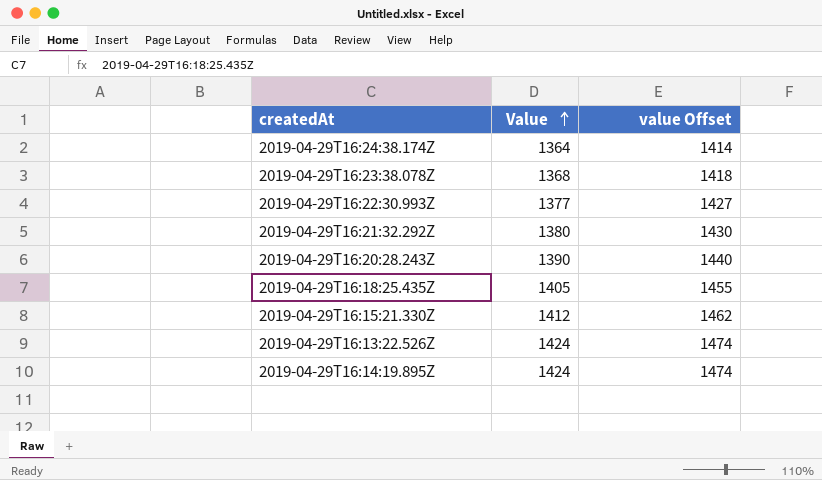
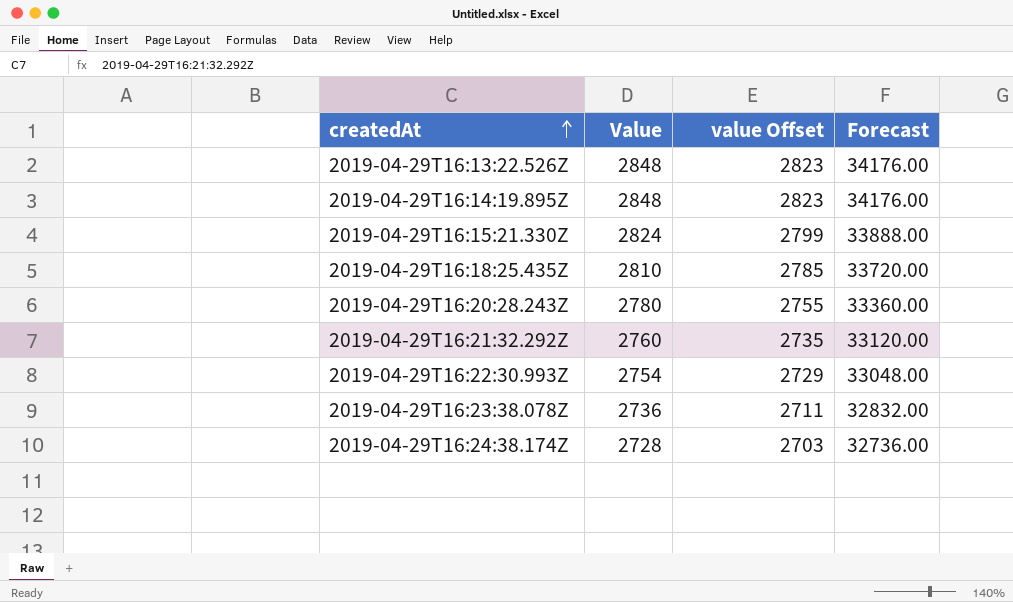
row order: Value ascending -> createdAt ascending
column value Offset | formula: [Value] + 50 -> [Value] - 25
column Forecast | formula: none -> [Value] * 12
2019-04-29T16:13:22.526Z | Value: 1424 -> 2848
2019-04-29T16:14:19.895Z | Value: 1424 -> 2848
2019-04-29T16:15:21.330Z | Value: 1412 -> 2824
2019-04-29T16:18:25.435Z | Value: 1405 -> 2810
2019-04-29T16:20:28.243Z | Value: 1390 -> 2780
2019-04-29T16:21:32.292Z | Value: 1380 -> 2760
2019-04-29T16:22:30.993Z | Value: 1377 -> 2754
2019-04-29T16:23:38.078Z | Value: 1368 -> 2736
2019-04-29T16:24:38.174Z | Value: 1364 -> 2728

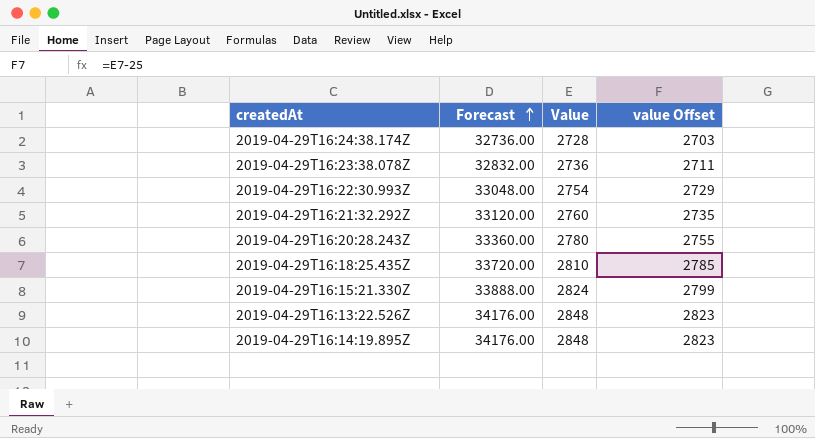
row order: createdAt ascending -> Forecast ascending
column Forecast | position: 4 -> 2

